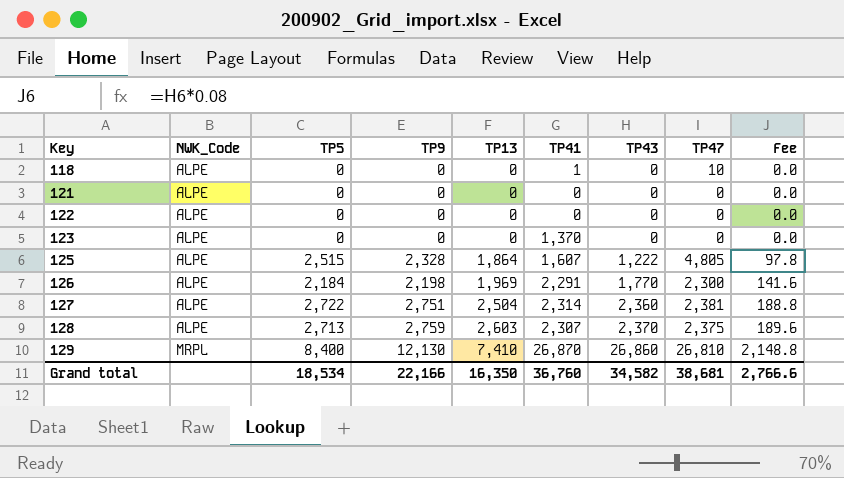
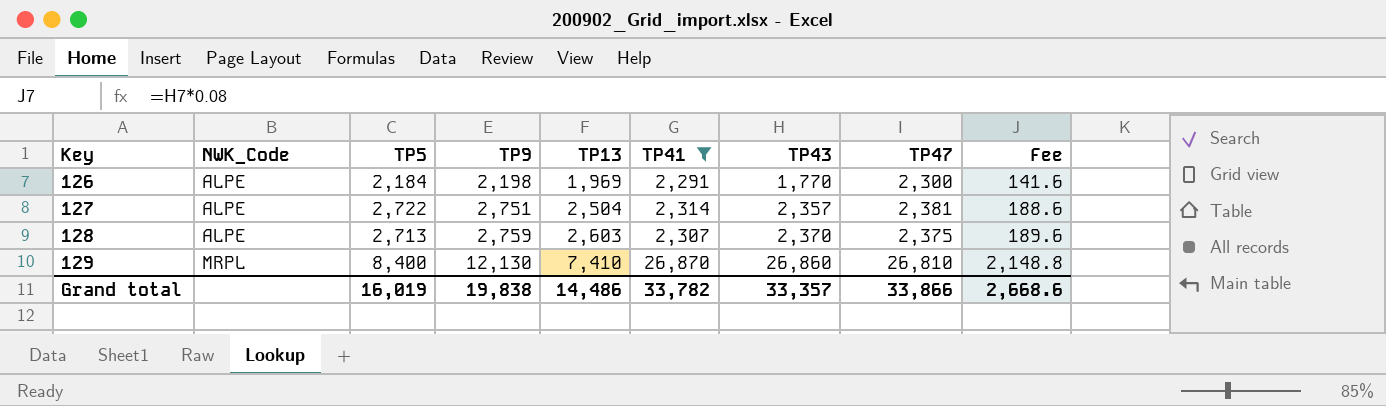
filter: none -> TP41 >= 2,291
127 | TP43: 2,360 -> 2,357
127 | Fee: 188.8 -> 188.6
Grand total | TP5: 18,534 -> 16,019
Grand total | TP9: 22,166 -> 19,838
Grand total | TP13: 16,350 -> 14,486
Grand total | TP41: 36,760 -> 33,782
Grand total | TP43: 34,582 -> 33,357
Grand total | TP47: 38,681 -> 33,866
Grand total | Fee: 2,766.6 -> 2,668.6

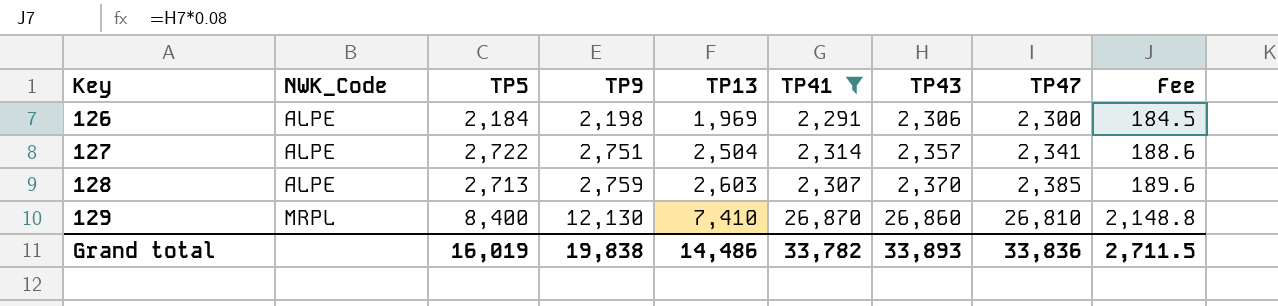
126 | TP43: 1,770 -> 2,306
126 | Fee: 141.6 -> 184.5
127 | TP47: 2,381 -> 2,341
128 | TP47: 2,375 -> 2,385
Grand total | TP43: 33,357 -> 33,893
Grand total | TP47: 33,866 -> 33,836
Grand total | Fee: 2,668.6 -> 2,711.5

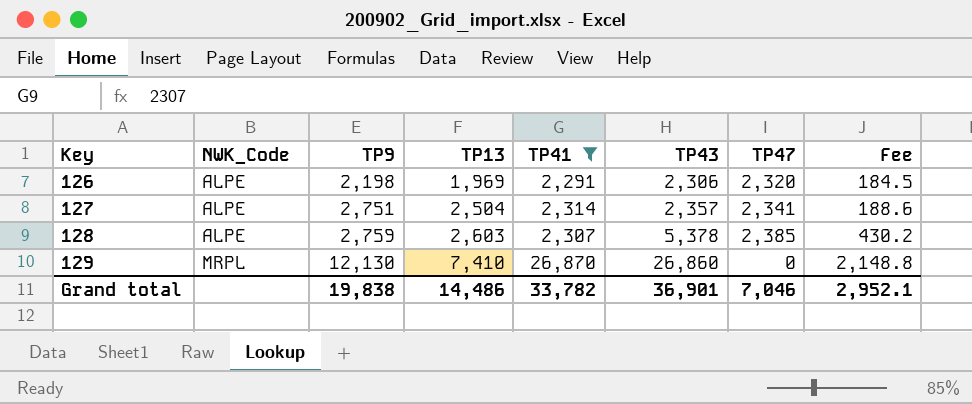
column TP5 | position: 3 -> none
126 | TP47: 2,300 -> 2,320
128 | TP43: 2,370 -> 5,378
128 | Fee: 189.6 -> 430.2
129 | TP47: 26,810 -> 0
Grand total | TP43: 33,893 -> 36,901
Grand total | TP47: 33,836 -> 7,046
Grand total | Fee: 2,711.5 -> 2,952.1

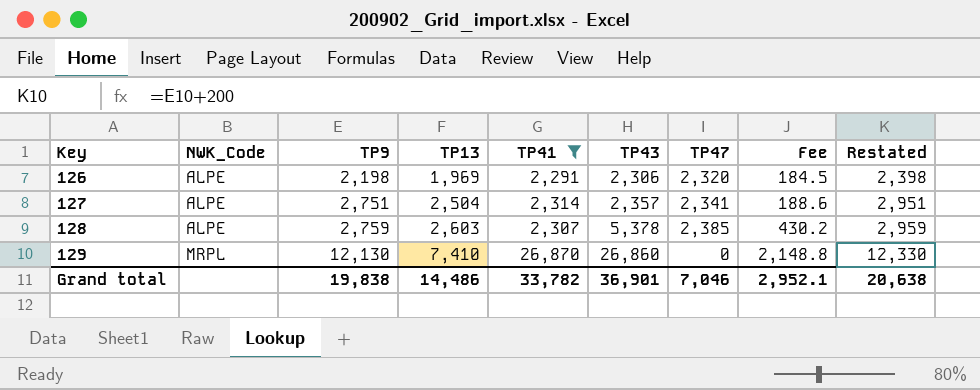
column Restated | formula: none -> [TP9] + 200

